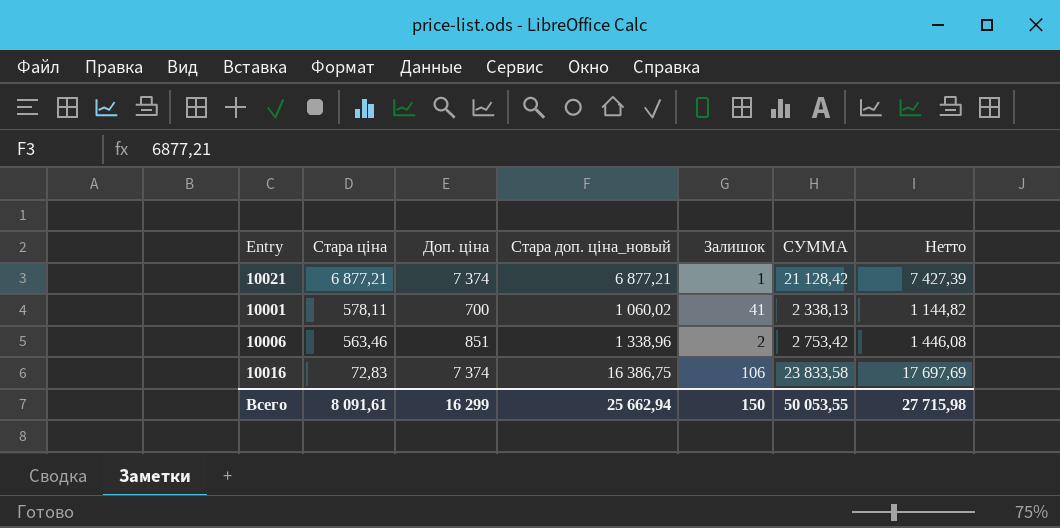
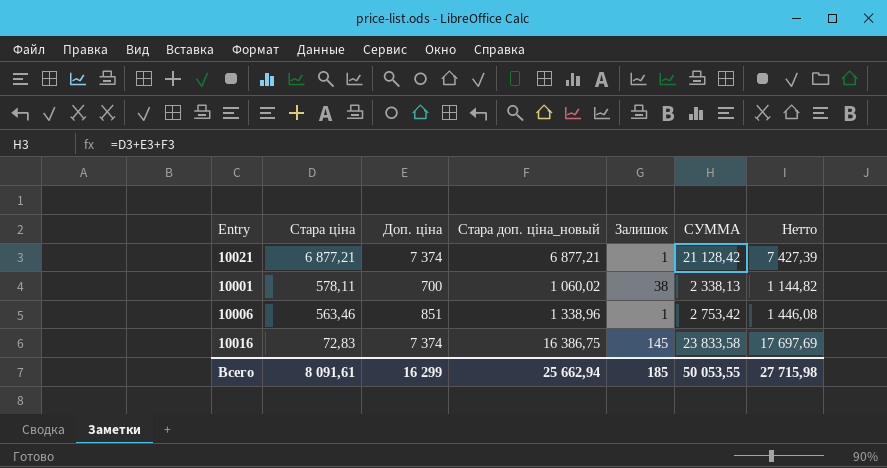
10001 | Залишок: 41 -> 38
10006 | Залишок: 2 -> 1
10016 | Залишок: 106 -> 145
Всего | Залишок: 150 -> 185

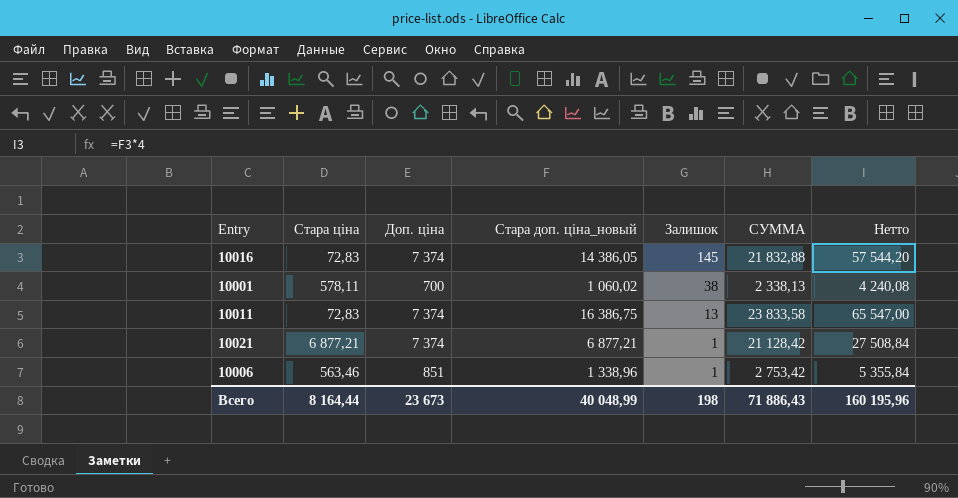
row order: Стара ціна descending -> Залишок descending
column Нетто | formula: [Стара доп. ціна_новый] * 1,08 -> [Стара доп. ціна_новый] * 4
10016 | Стара доп. ціна_новый: 16 386,75 -> 14 386,05
10016 | СУММА: 23 833,58 -> 21 832,88
row 10011: none -> 72,83 | 7 374 | 16 386,75 | 13 | 23 833,58 | 65 547,00
Всего | Стара ціна: 8 091,61 -> 8 164,44
Всего | Доп. ціна: 16 299 -> 23 673
Всего | Стара доп. ціна_новый: 25 662,94 -> 40 048,99
Всего | Залишок: 185 -> 198
Всего | СУММА: 50 053,55 -> 71 886,43
Всего | Нетто: 27 715,98 -> 160 195,96

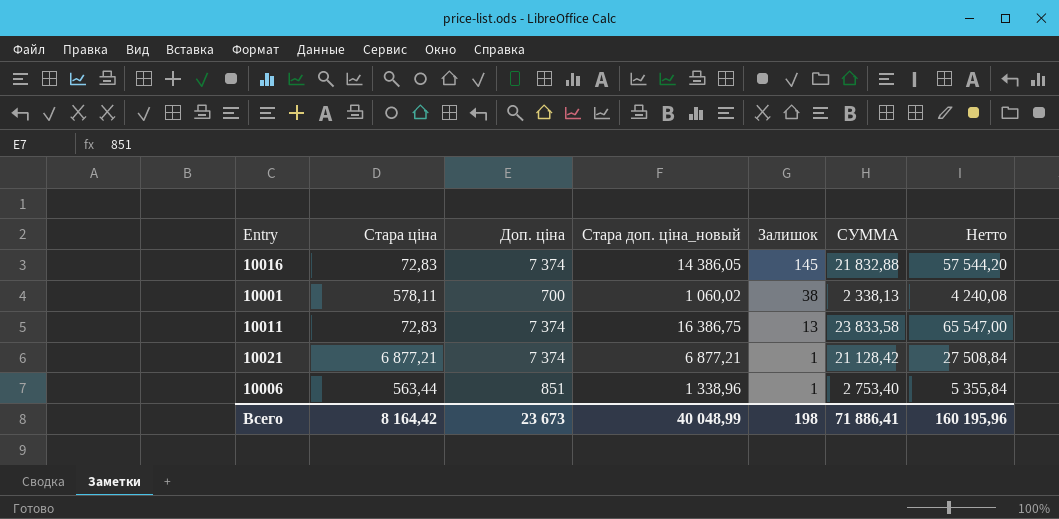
10006 | Стара ціна: 563,46 -> 563,44
10006 | СУММА: 2 753,42 -> 2 753,40
Всего | Стара ціна: 8 164,44 -> 8 164,42
Всего | СУММА: 71 886,43 -> 71 886,41

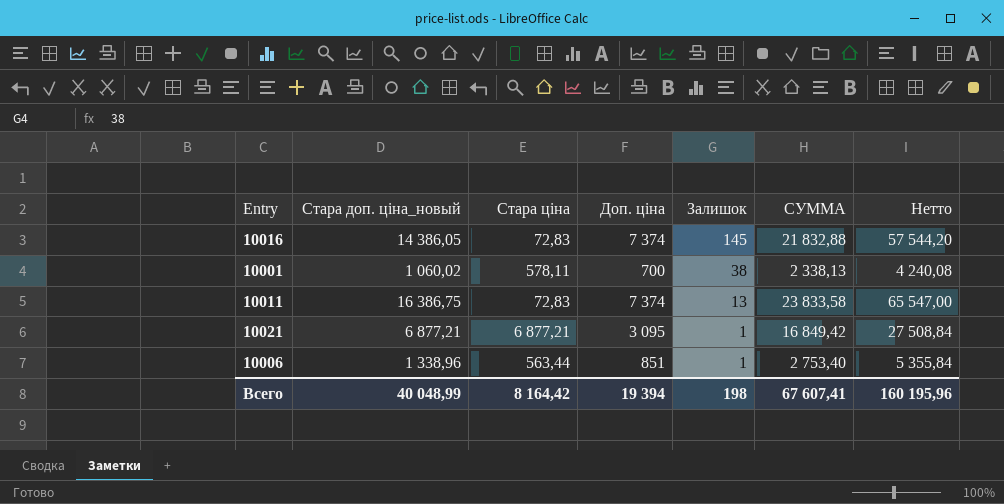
column Стара доп. ціна_новый | position: 4 -> 2
10021 | Доп. ціна: 7 374 -> 3 095
10021 | СУММА: 21 128,42 -> 16 849,42
Всего | Доп. ціна: 23 673 -> 19 394
Всего | СУММА: 71 886,41 -> 67 607,41

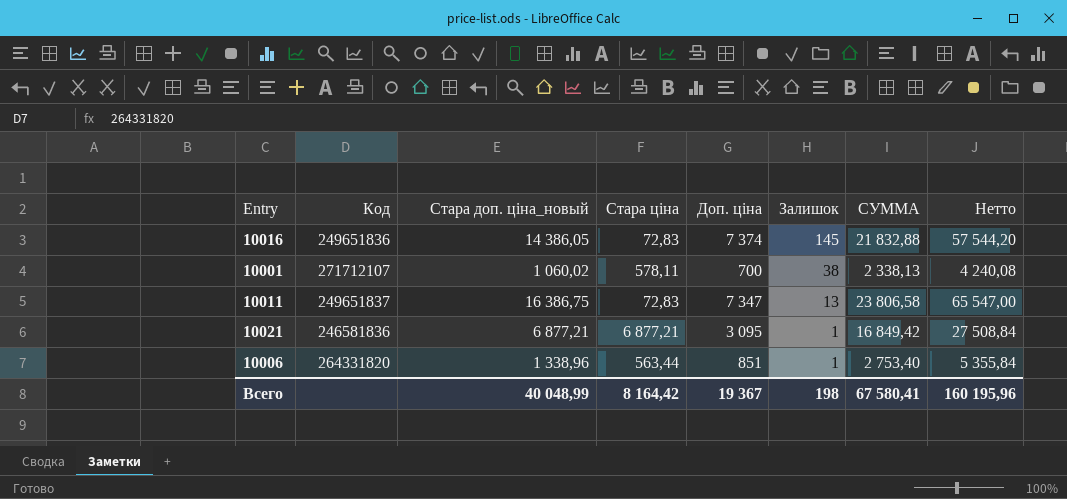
column Код | position: none -> 2
10011 | Доп. ціна: 7 374 -> 7 347
10011 | СУММА: 23 833,58 -> 23 806,58
Всего | Доп. ціна: 19 394 -> 19 367
Всего | СУММА: 67 607,41 -> 67 580,41

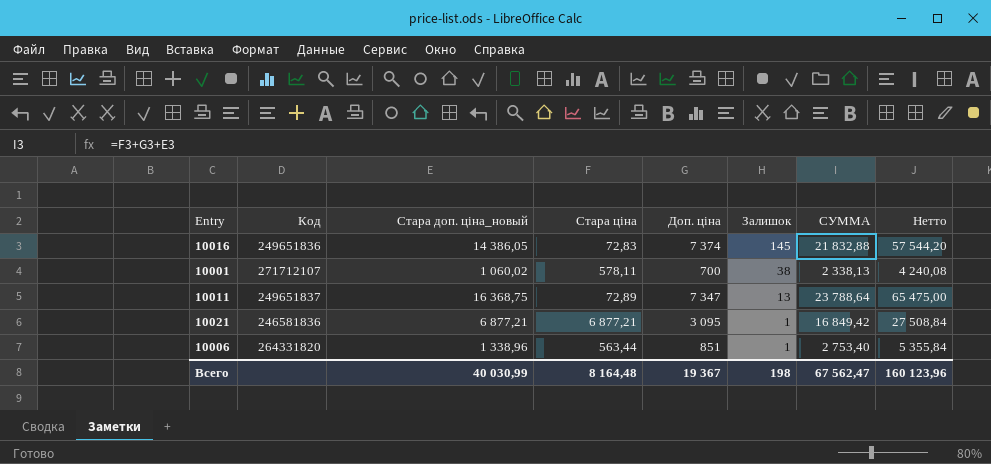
10011 | Стара доп. ціна_новый: 16 386,75 -> 16 368,75
10011 | Стара ціна: 72,83 -> 72,89
10011 | СУММА: 23 806,58 -> 23 788,64
10011 | Нетто: 65 547,00 -> 65 475,00
Всего | Стара доп. ціна_новый: 40 048,99 -> 40 030,99
Всего | Стара ціна: 8 164,42 -> 8 164,48
Всего | СУММА: 67 580,41 -> 67 562,47
Всего | Нетто: 160 195,96 -> 160 123,96

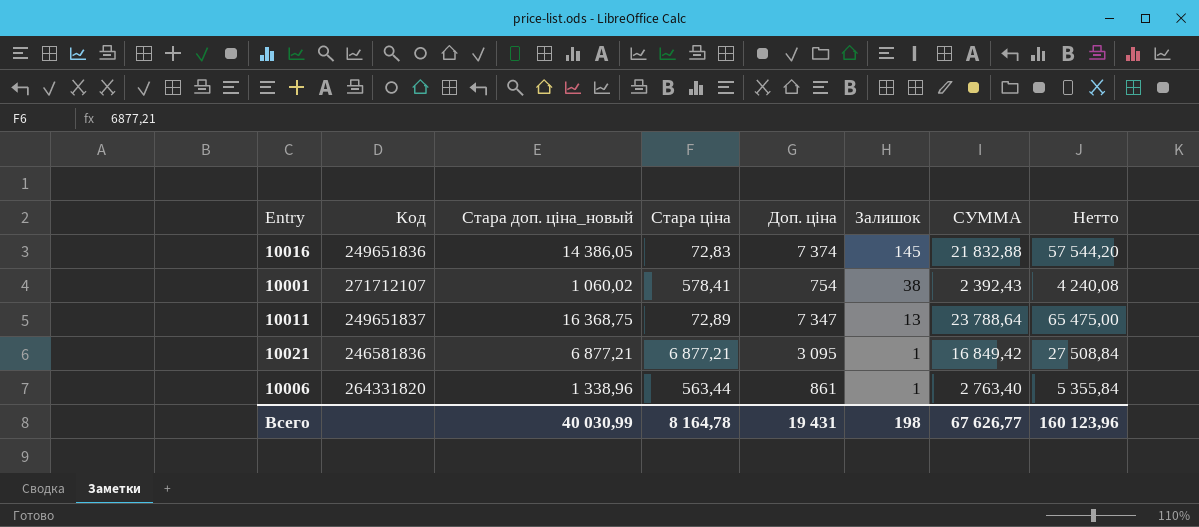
10001 | Стара ціна: 578,11 -> 578,41
10001 | Доп. ціна: 700 -> 754
10001 | СУММА: 2 338,13 -> 2 392,43
10006 | Доп. ціна: 851 -> 861
10006 | СУММА: 2 753,40 -> 2 763,40
Всего | Стара ціна: 8 164,48 -> 8 164,78
Всего | Доп. ціна: 19 367 -> 19 431
Всего | СУММА: 67 562,47 -> 67 626,77

